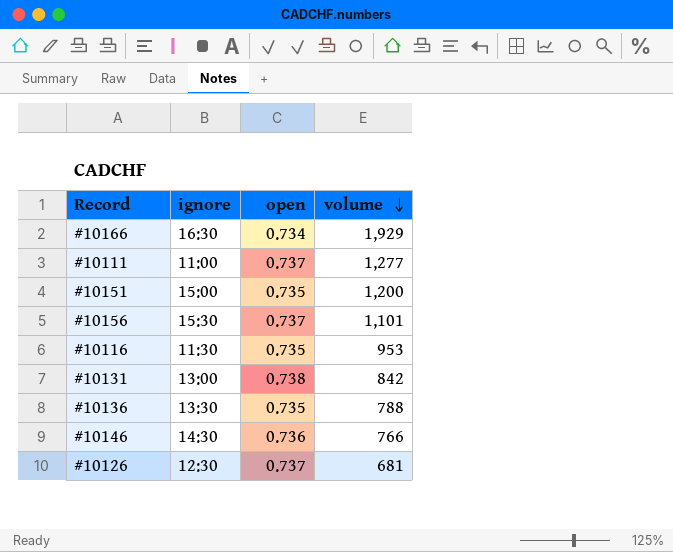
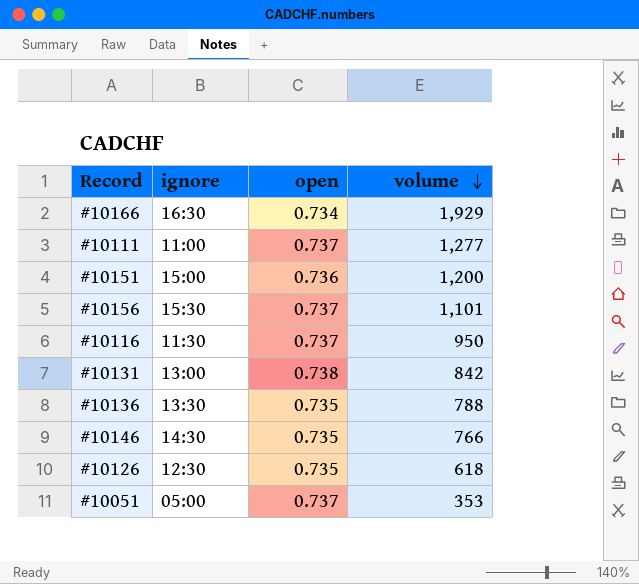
#10151 | open: 0.735 -> 0.736
#10116 | open: 0.735 -> 0.737
#10116 | volume: 953 -> 950
#10146 | open: 0.736 -> 0.735
#10126 | open: 0.737 -> 0.735
#10126 | volume: 681 -> 618
row #10051: none -> 05:00 | 0.737 | 353

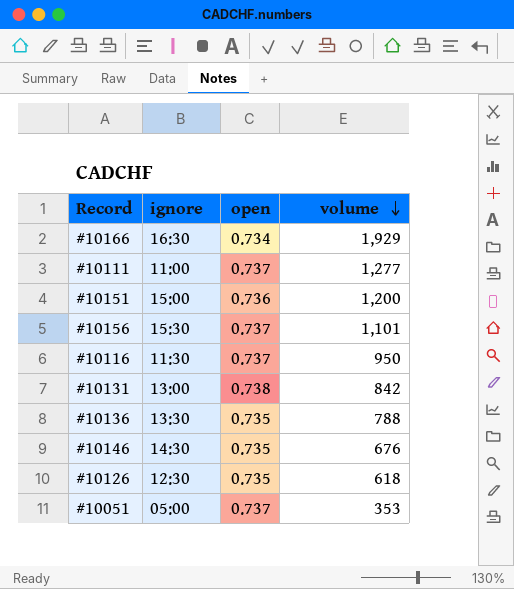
#10146 | volume: 766 -> 676

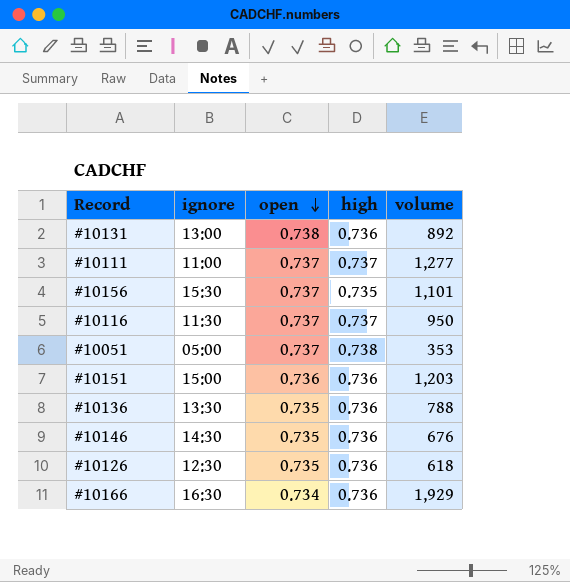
row order: volume descending -> open descending
column high | position: none -> 4
#10131 | volume: 842 -> 892
#10151 | volume: 1,200 -> 1,203

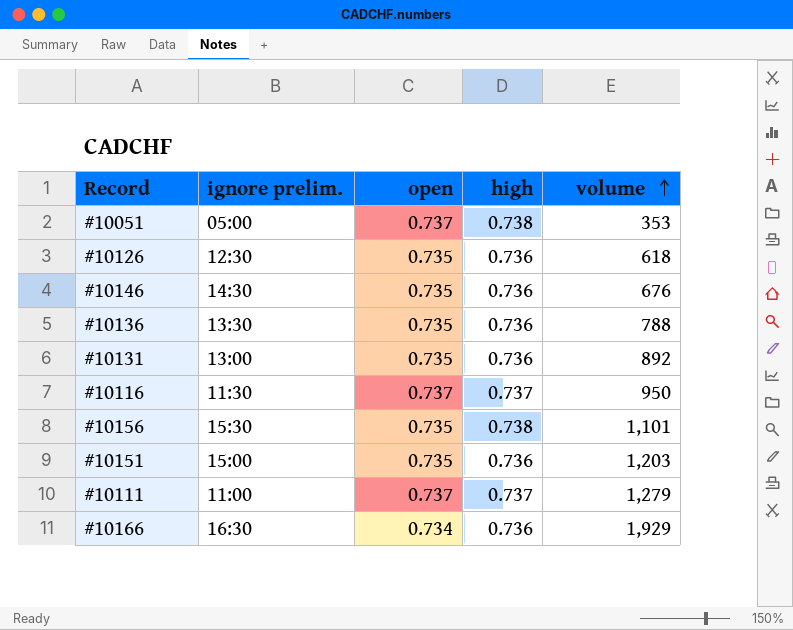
row order: open descending -> volume ascending
column name: ignore -> ignore prelim.
#10131 | open: 0.738 -> 0.735
#10156 | open: 0.737 -> 0.735
#10156 | high: 0.735 -> 0.738
#10151 | open: 0.736 -> 0.735
#10111 | volume: 1,277 -> 1,279

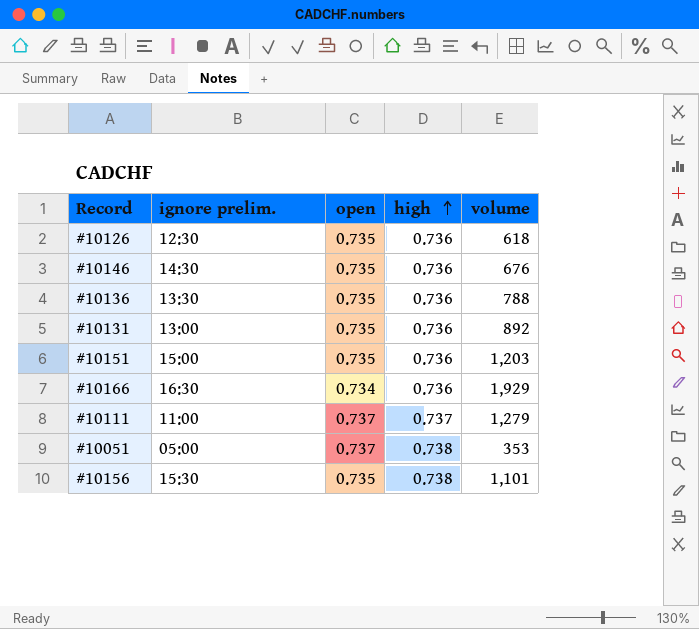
row order: volume ascending -> high ascending
row #10116: 11:30 | 0.737 | 0.737 | 950 -> none

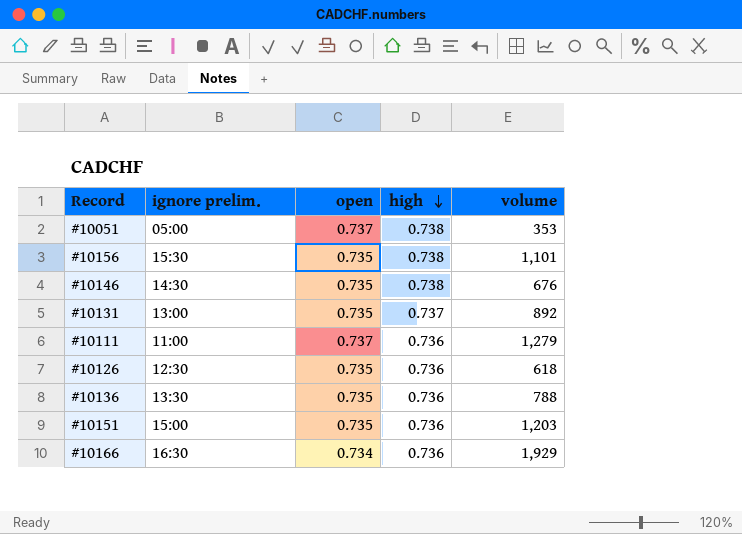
row order: high ascending -> high descending
#10146 | high: 0.736 -> 0.738
#10131 | high: 0.736 -> 0.737
#10111 | high: 0.737 -> 0.736

